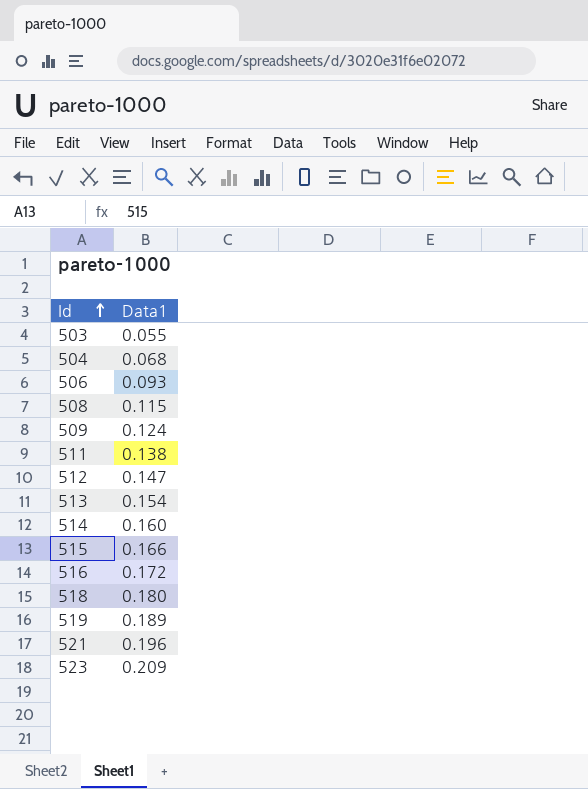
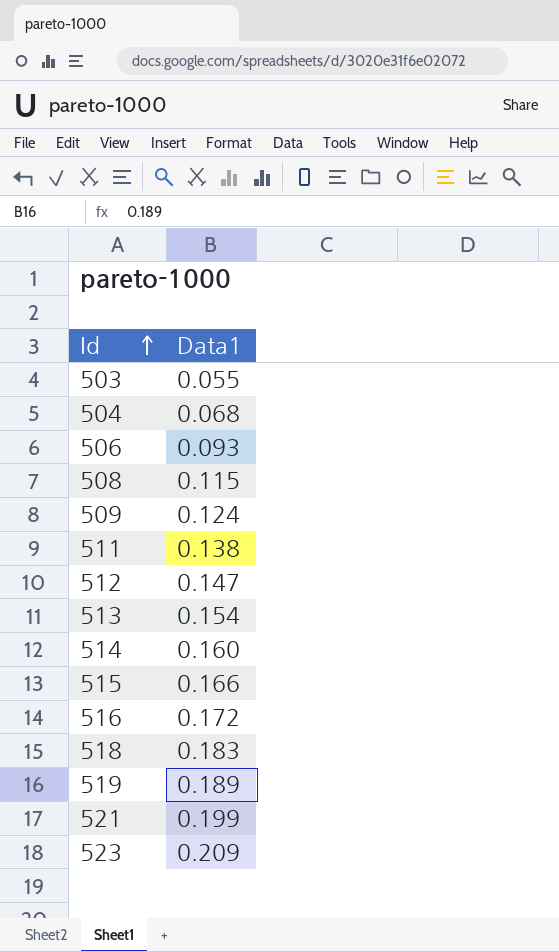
518 | Data1: 0.180 -> 0.183
521 | Data1: 0.196 -> 0.199

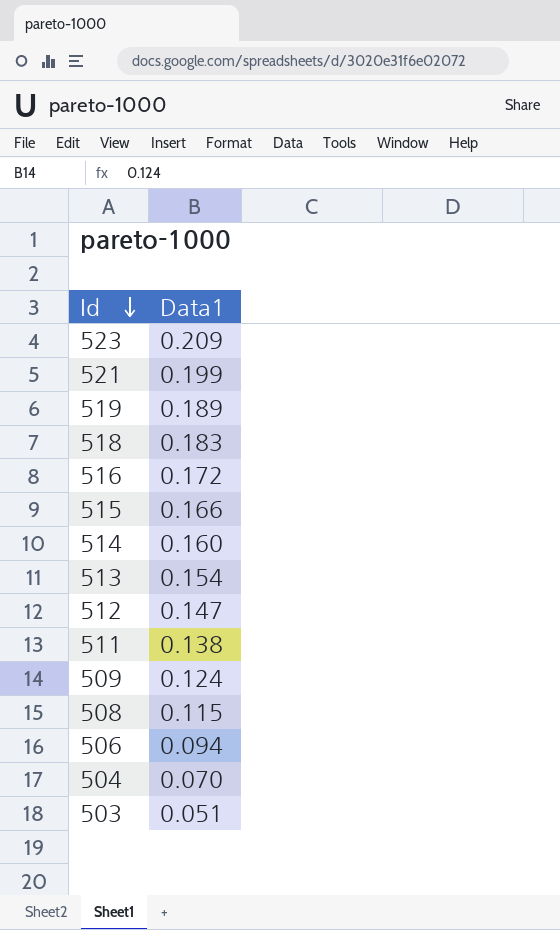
row order: Id ascending -> Id descending
506 | Data1: 0.093 -> 0.094
504 | Data1: 0.068 -> 0.070
503 | Data1: 0.055 -> 0.051

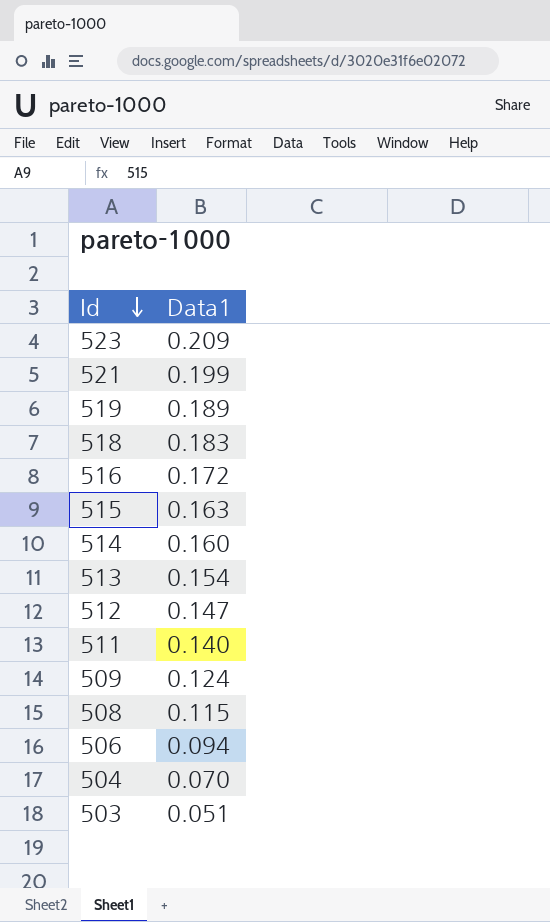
515 | Data1: 0.166 -> 0.163
511 | Data1: 0.138 -> 0.140

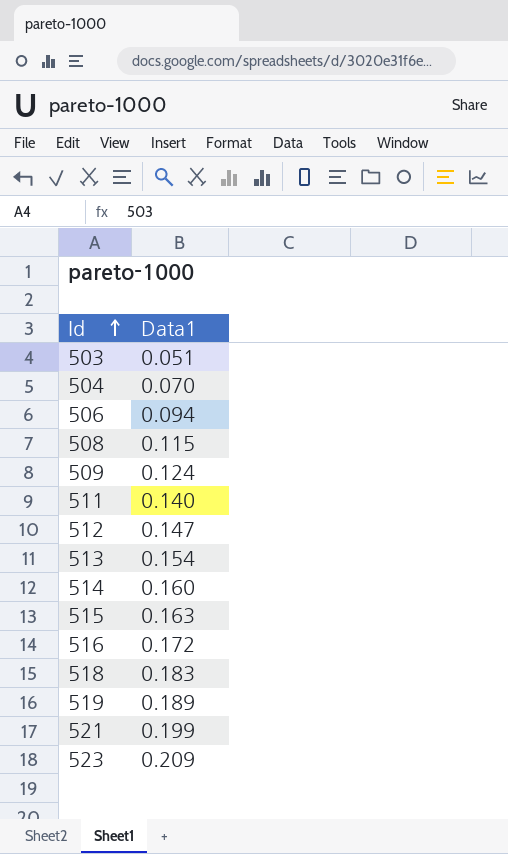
row order: Id descending -> Id ascending

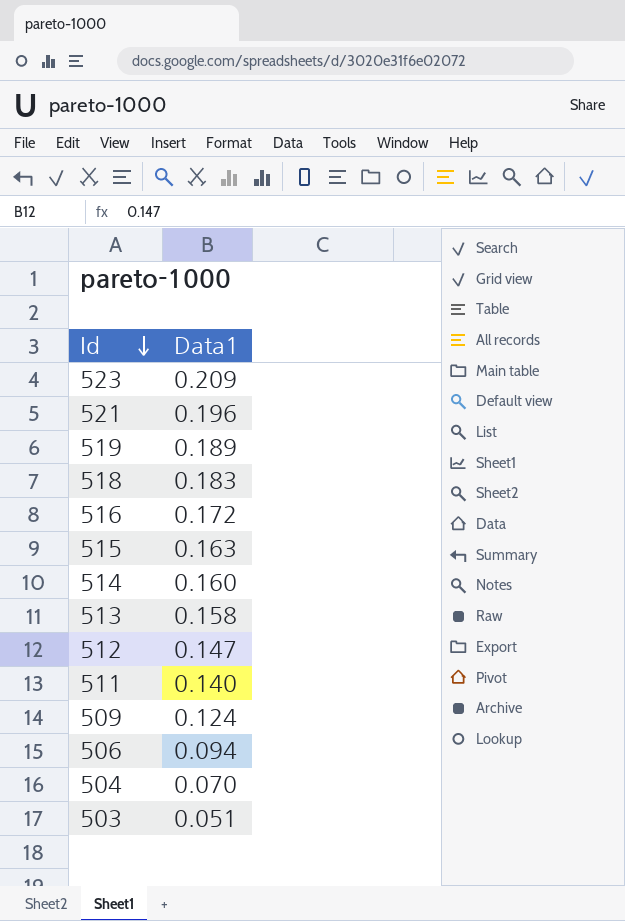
row order: Id ascending -> Id descending
row 508: 0.115 -> none
521 | Data1: 0.199 -> 0.196
513 | Data1: 0.154 -> 0.158

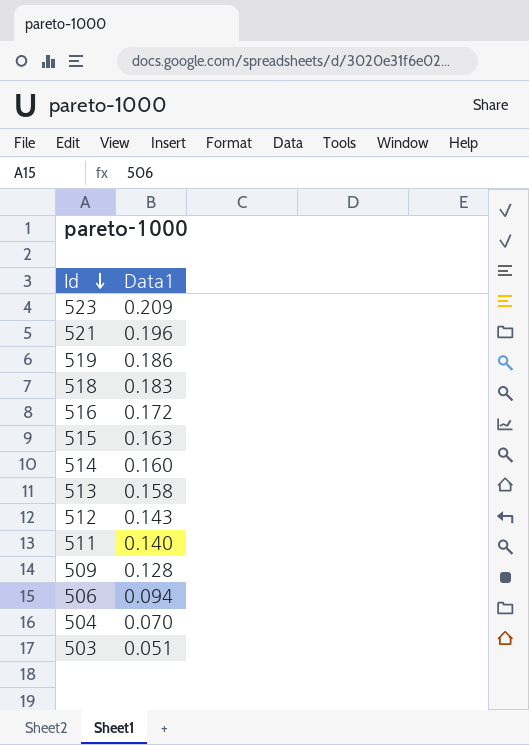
519 | Data1: 0.189 -> 0.186
512 | Data1: 0.147 -> 0.143
509 | Data1: 0.124 -> 0.128

